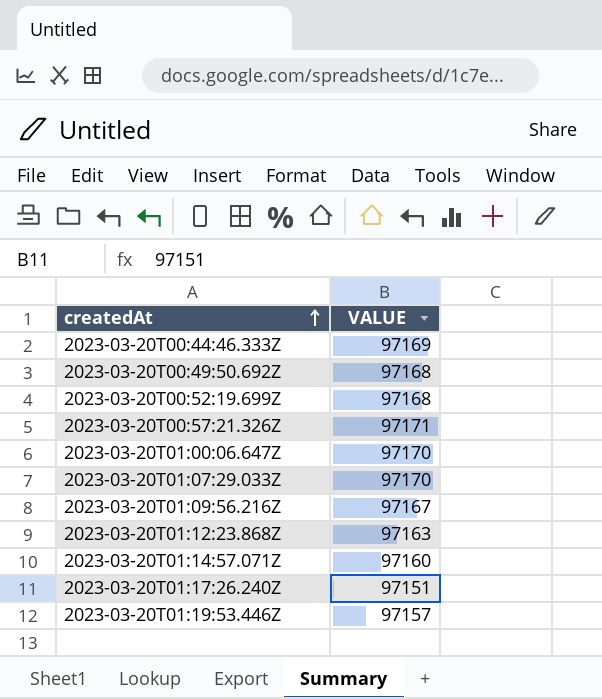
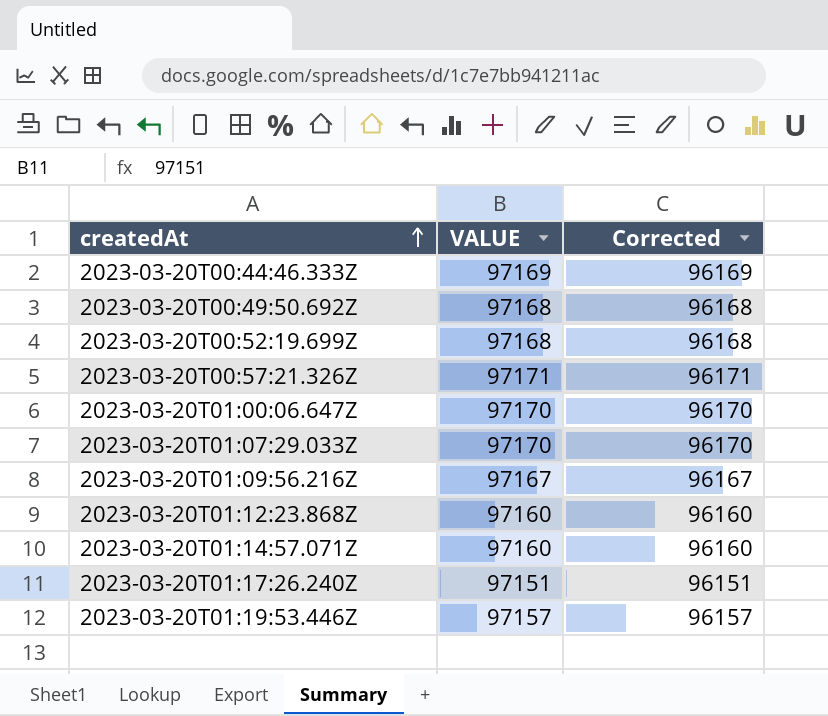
column Corrected | formula: none -> [VALUE] - 1000
2023-03-20T01:12:23.868Z | VALUE: 97163 -> 97160

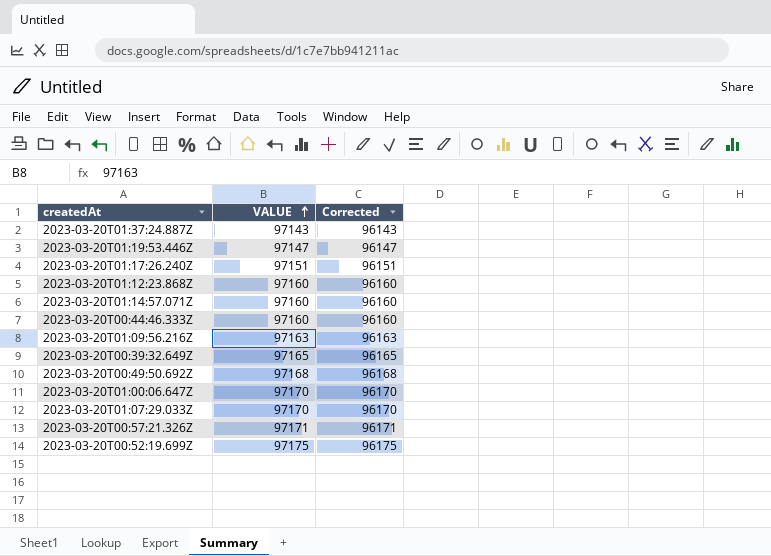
row order: createdAt ascending -> VALUE ascending
row 2023-03-20T01:37:24.887Z: none -> 97143 | 96143
2023-03-20T01:19:53.446Z | VALUE: 97157 -> 97147
2023-03-20T01:19:53.446Z | Corrected: 96157 -> 96147
2023-03-20T00:44:46.333Z | VALUE: 97169 -> 97160
2023-03-20T00:44:46.333Z | Corrected: 96169 -> 96160
2023-03-20T01:09:56.216Z | VALUE: 97167 -> 97163
2023-03-20T01:09:56.216Z | Corrected: 96167 -> 96163
row 2023-03-20T00:39:32.649Z: none -> 97165 | 96165
2023-03-20T00:52:19.699Z | VALUE: 97168 -> 97175
2023-03-20T00:52:19.699Z | Corrected: 96168 -> 96175

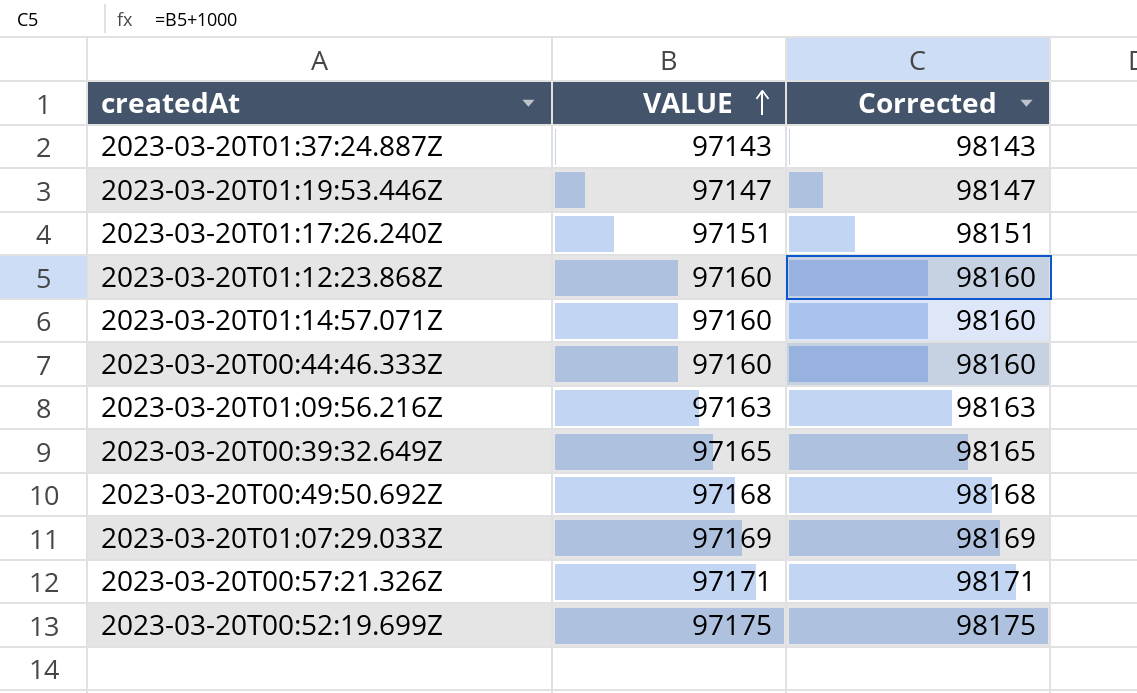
column Corrected | formula: [VALUE] - 1000 -> [VALUE] + 1000
row 2023-03-20T01:00:06.647Z: 97170 | 96170 -> none
2023-03-20T01:07:29.033Z | VALUE: 97170 -> 97169

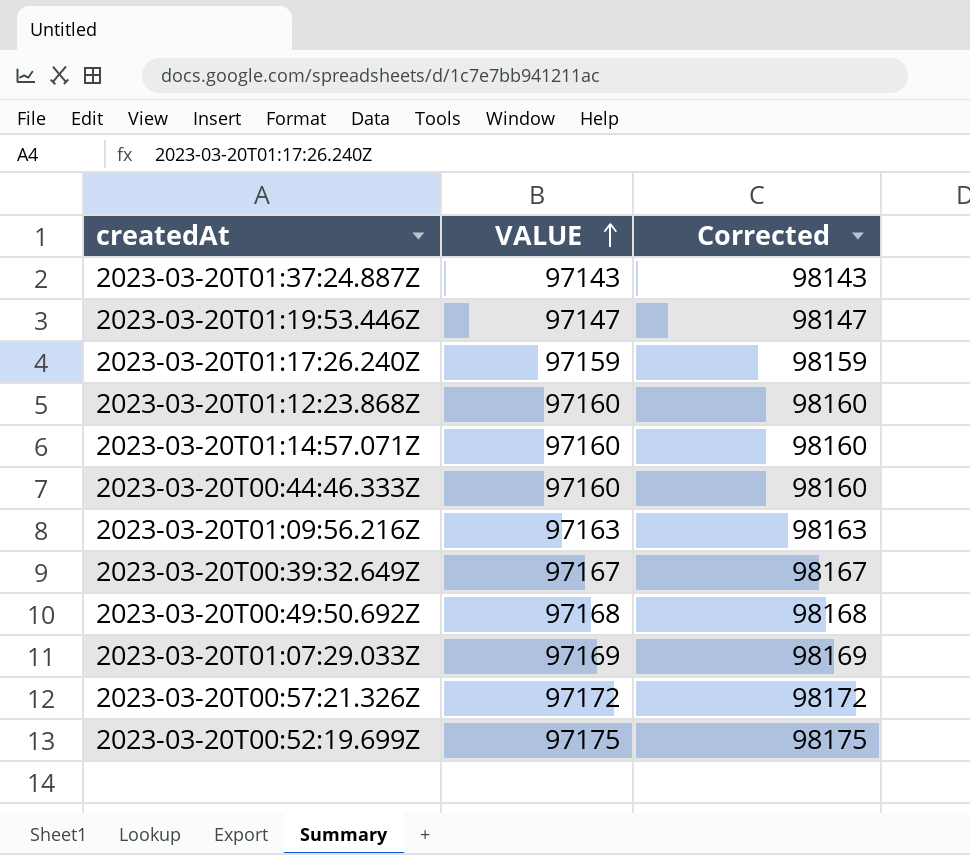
2023-03-20T01:17:26.240Z | VALUE: 97151 -> 97159
2023-03-20T01:17:26.240Z | Corrected: 98151 -> 98159
2023-03-20T00:39:32.649Z | VALUE: 97165 -> 97167
2023-03-20T00:39:32.649Z | Corrected: 98165 -> 98167
2023-03-20T00:57:21.326Z | VALUE: 97171 -> 97172
2023-03-20T00:57:21.326Z | Corrected: 98171 -> 98172

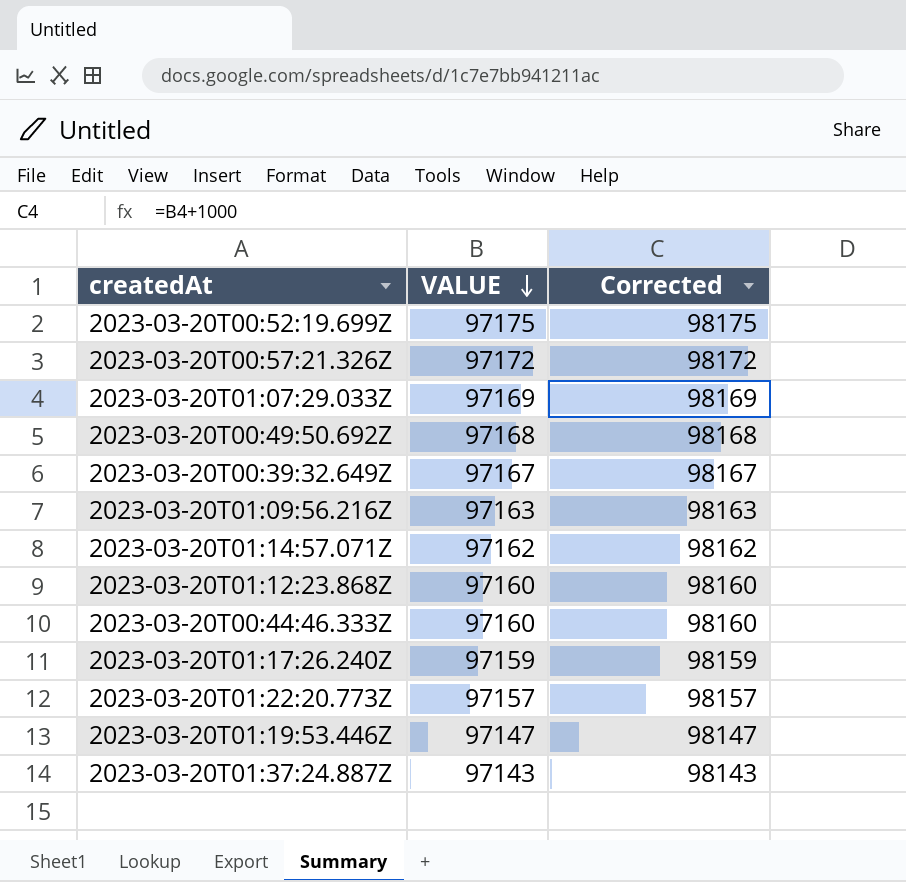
row order: VALUE ascending -> VALUE descending
2023-03-20T01:14:57.071Z | VALUE: 97160 -> 97162
2023-03-20T01:14:57.071Z | Corrected: 98160 -> 98162
row 2023-03-20T01:22:20.773Z: none -> 97157 | 98157

